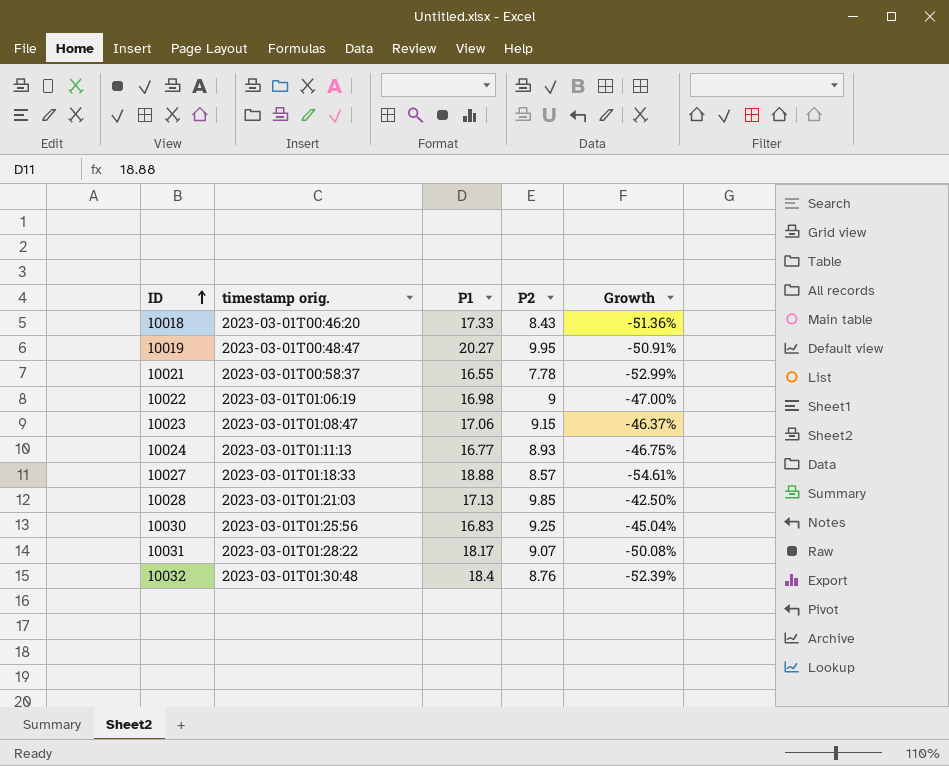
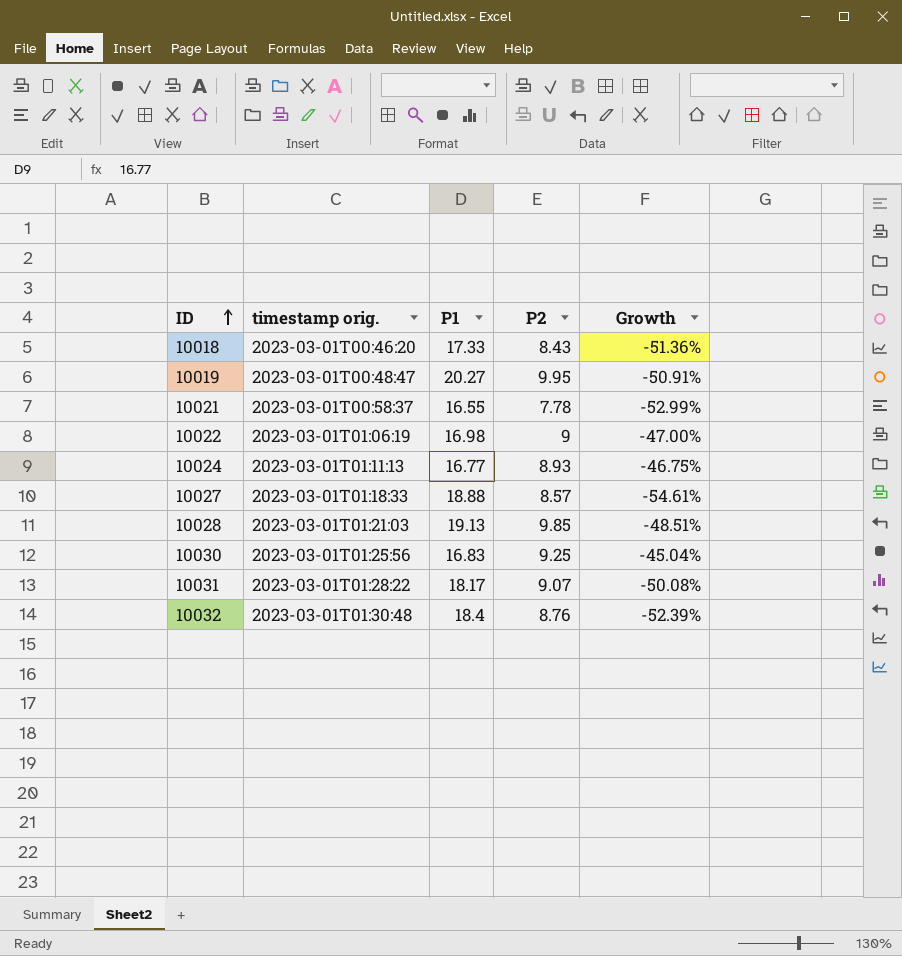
row 10023: 2023-03-01T01:08:47 | 17.06 | 9.15 | -46.37% -> none
10028 | P1: 17.13 -> 19.13
10028 | Growth: -42.50% -> -48.51%

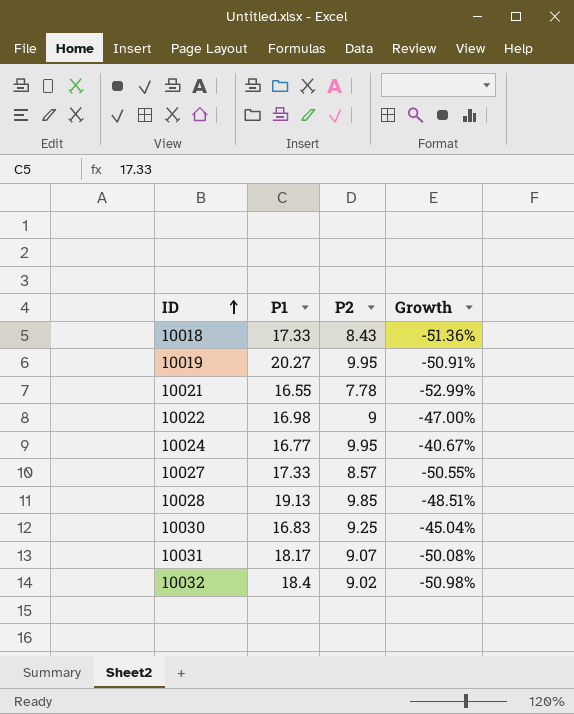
column timestamp orig. | position: 2 -> none
10024 | P2: 8.93 -> 9.95
10024 | Growth: -46.75% -> -40.67%
10027 | P1: 18.88 -> 17.33
10027 | Growth: -54.61% -> -50.55%
10032 | P2: 8.76 -> 9.02
10032 | Growth: -52.39% -> -50.98%

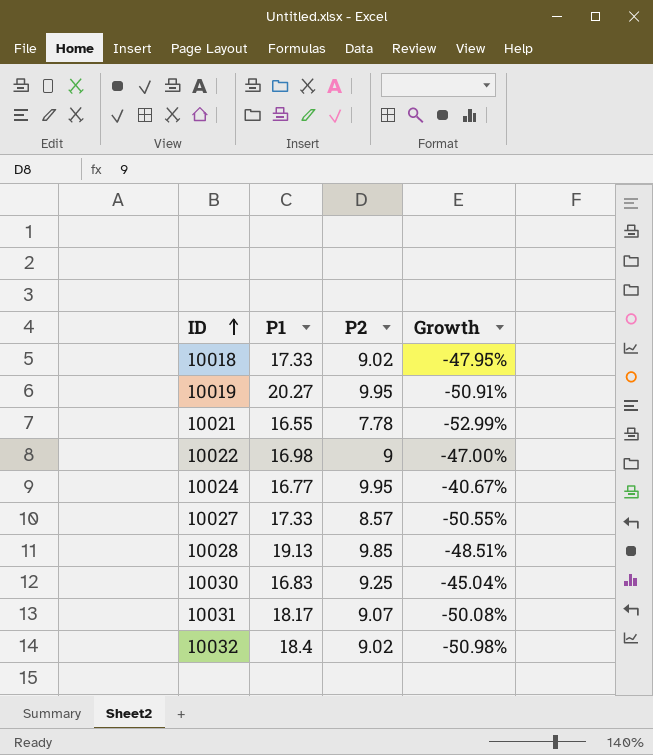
10018 | P2: 8.43 -> 9.02
10018 | Growth: -51.36% -> -47.95%

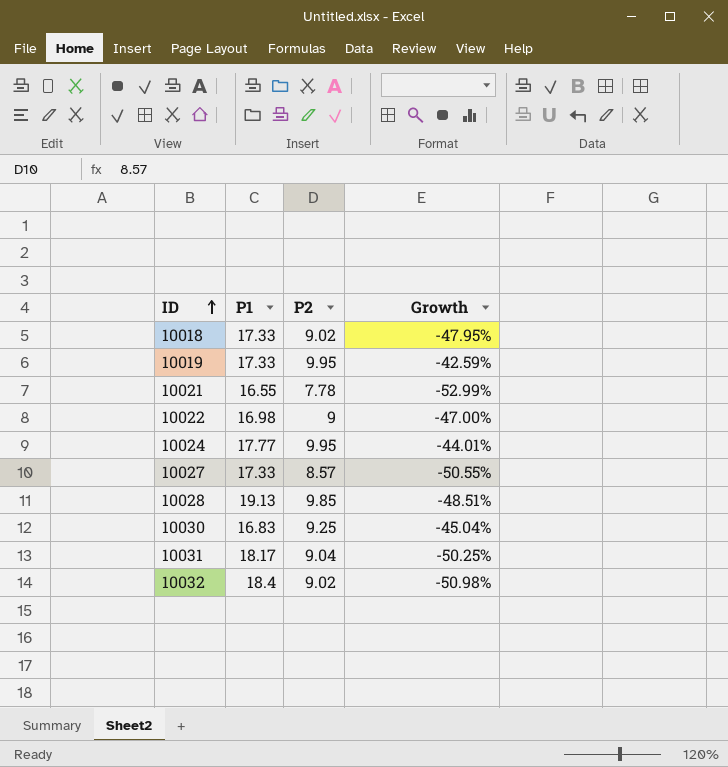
10019 | P1: 20.27 -> 17.33
10019 | Growth: -50.91% -> -42.59%
10024 | P1: 16.77 -> 17.77
10024 | Growth: -40.67% -> -44.01%
10031 | P2: 9.07 -> 9.04
10031 | Growth: -50.08% -> -50.25%

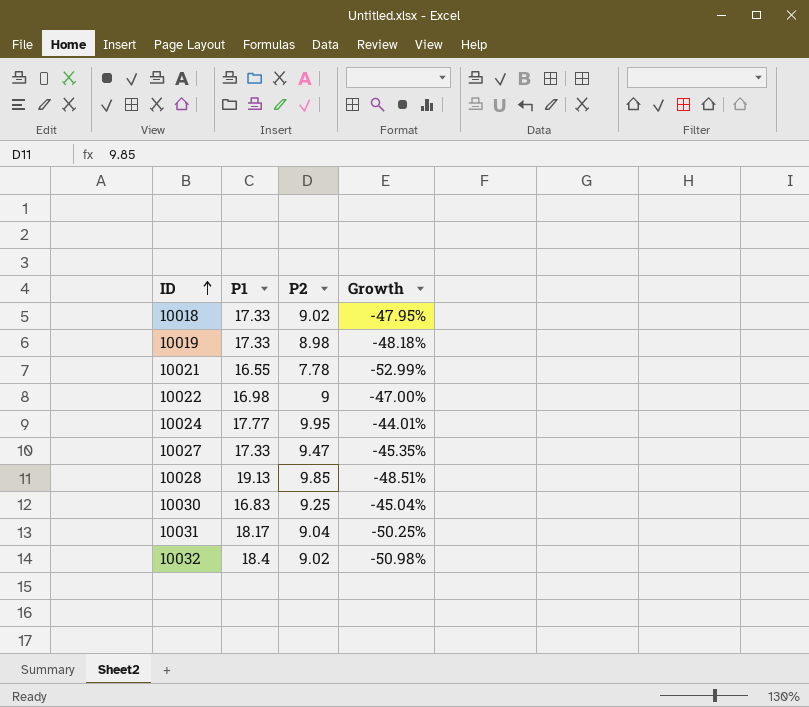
10019 | P2: 9.95 -> 8.98
10019 | Growth: -42.59% -> -48.18%
10027 | P2: 8.57 -> 9.47
10027 | Growth: -50.55% -> -45.35%

